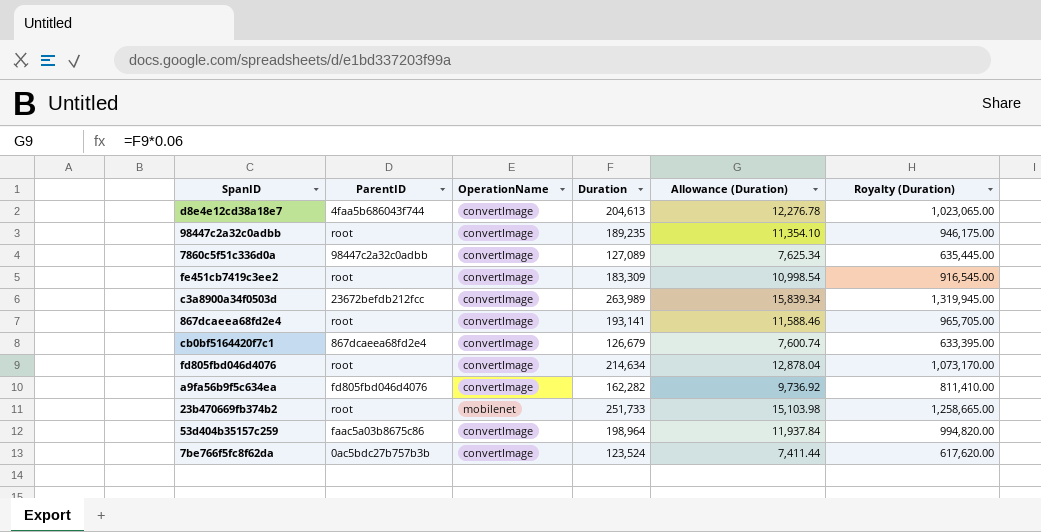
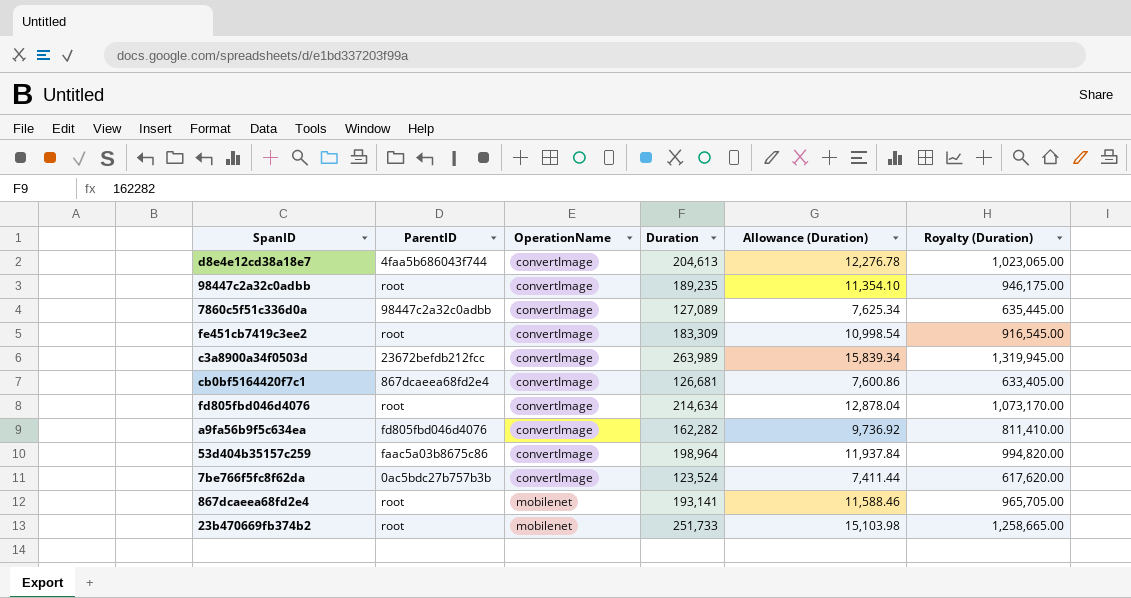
row order: none -> OperationName ascending
cb0bf5164420f7c1 | Duration: 126,679 -> 126,681
cb0bf5164420f7c1 | Allowance (Duration): 7,600.74 -> 7,600.86
cb0bf5164420f7c1 | Royalty (Duration): 633,395.00 -> 633,405.00
867dcaeea68fd2e4 | OperationName: convertImage -> mobilenet

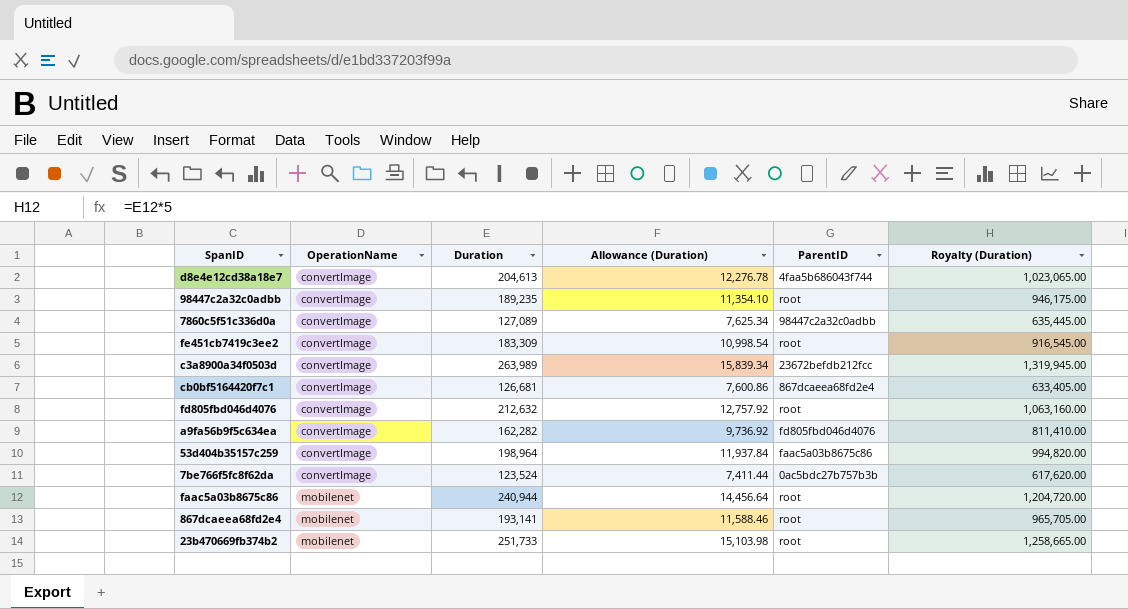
column ParentID | position: 2 -> 5
fd805fbd046d4076 | Duration: 214,634 -> 212,632
fd805fbd046d4076 | Allowance (Duration): 12,878.04 -> 12,757.92
fd805fbd046d4076 | Royalty (Duration): 1,073,170.00 -> 1,063,160.00
row faac5a03b8675c86: none -> mobilenet | 240,944 | 14,456.64 | root | 1,204,720.00

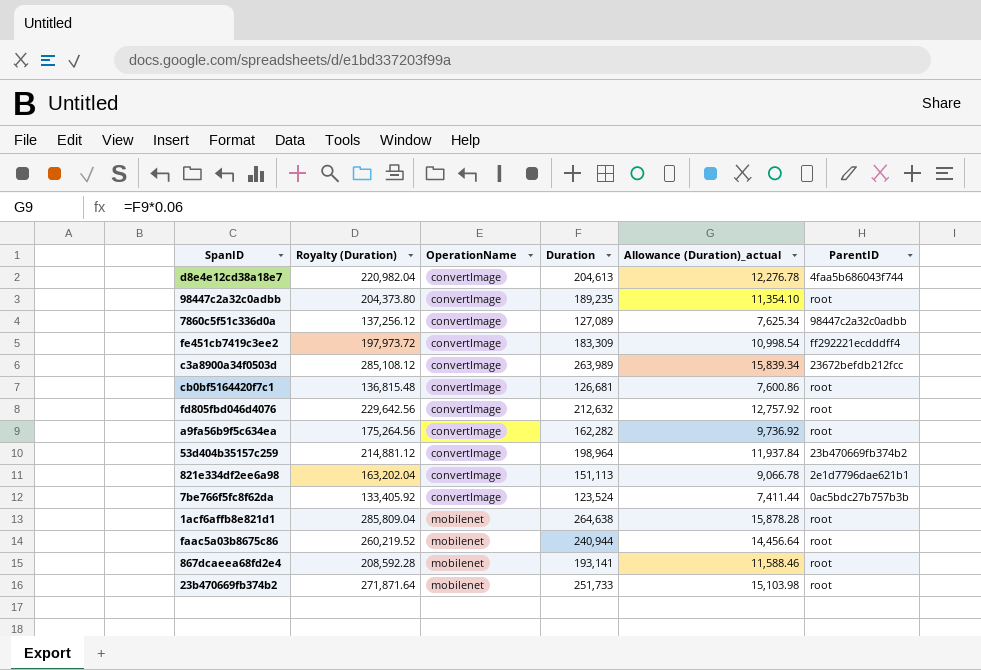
column Royalty (Duration) | formula: [Duration] * 5 -> [Duration] * 1.08
column Royalty (Duration) | position: 6 -> 2
column name: Allowance (Duration) -> Allowance (Duration)_actual
fe451cb7419c3ee2 | ParentID: root -> ff292221ecdddff4
cb0bf5164420f7c1 | ParentID: 867dcaeea68fd2e4 -> root
a9fa56b9f5c634ea | ParentID: fd805fbd046d4076 -> root
53d404b35157c259 | ParentID: faac5a03b8675c86 -> 23b470669fb374b2
row 821e334df2ee6a98: none -> 163,202.04 | convertImage | 151,113 | 9,066.78 | 2e1d7796dae621b1
row 1acf6affb8e821d1: none -> 285,809.04 | mobilenet | 264,638 | 15,878.28 | root

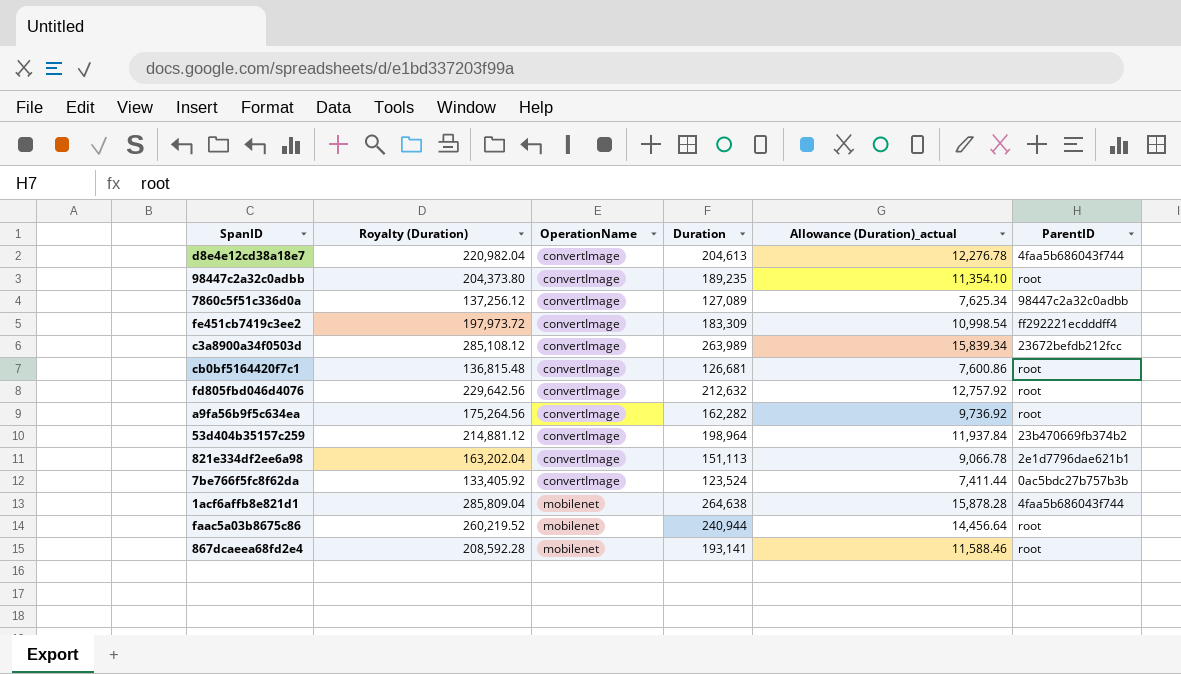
row 23b470669fb374b2: 271,871.64 | mobilenet | 251,733 | 15,103.98 | root -> none
1acf6affb8e821d1 | ParentID: root -> 4faa5b686043f744

